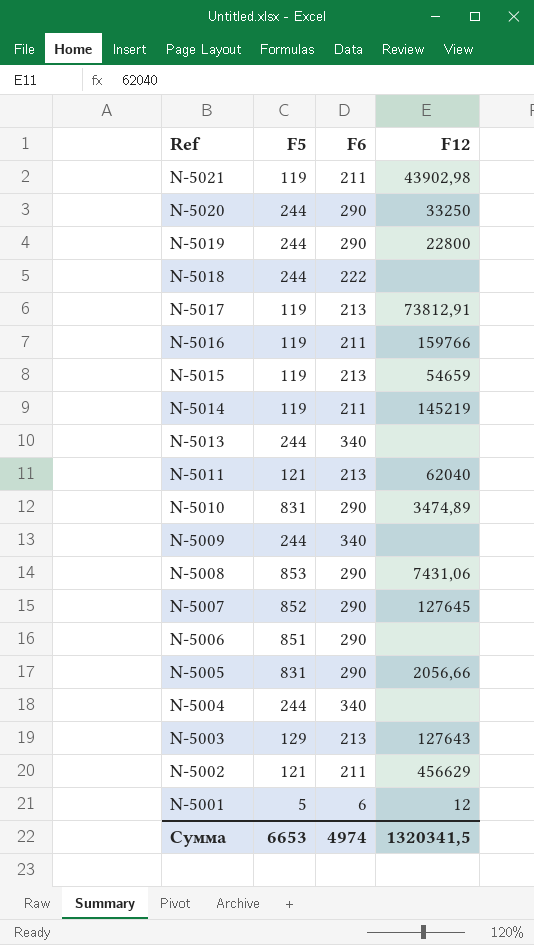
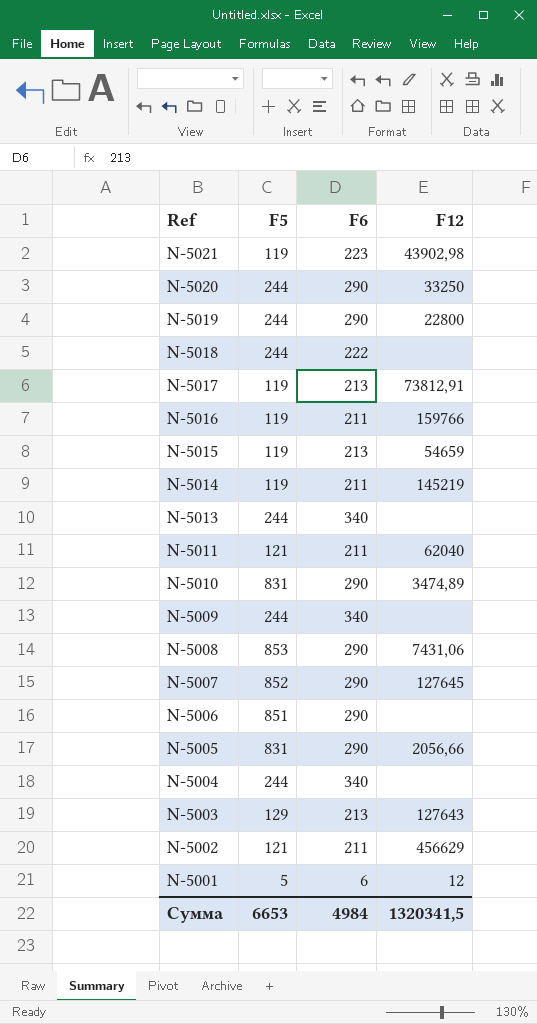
N-5021 | F6: 211 -> 223
N-5011 | F6: 213 -> 211
Сумма | F6: 4974 -> 4984

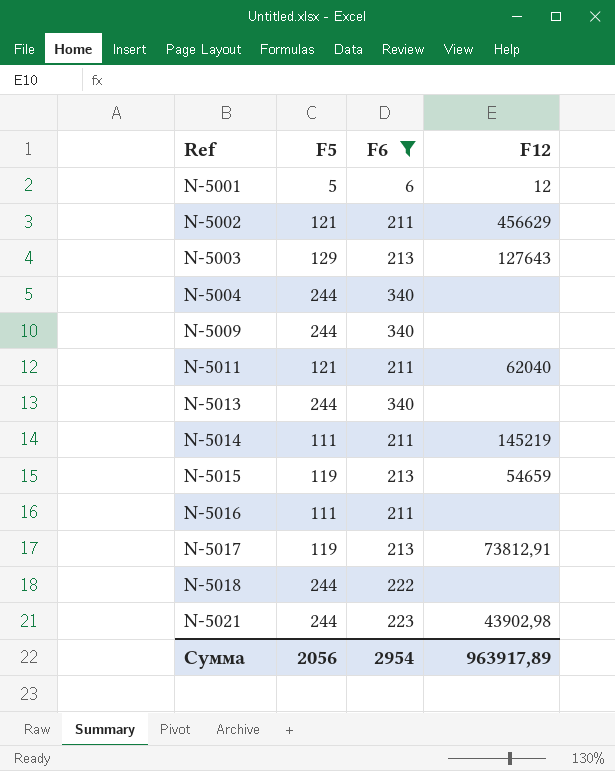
filter: none -> F6 != 290
row order: Ref descending -> Ref ascending
N-5014 | F5: 119 -> 111
N-5016 | F5: 119 -> 111
N-5016 | F12: 159766 -> none
N-5021 | F5: 119 -> 244
Сумма | F5: 6653 -> 2056
Сумма | F6: 4984 -> 2954
Сумма | F12: 1320341,5 -> 963917,89

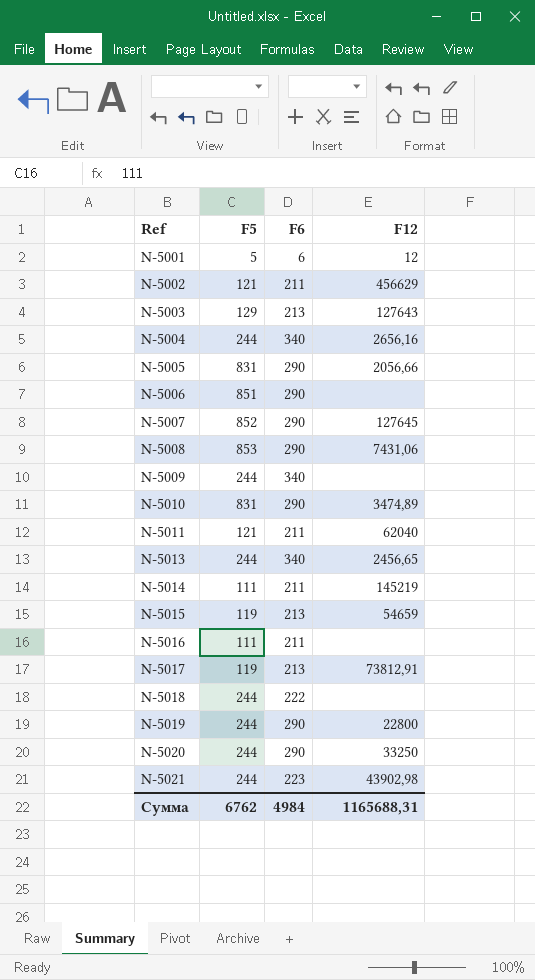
filter: F6 != 290 -> none
N-5004 | F12: none -> 2656,16
N-5013 | F12: none -> 2456,65
Сумма | F5: 2056 -> 6762
Сумма | F6: 2954 -> 4984
Сумма | F12: 963917,89 -> 1165688,31

